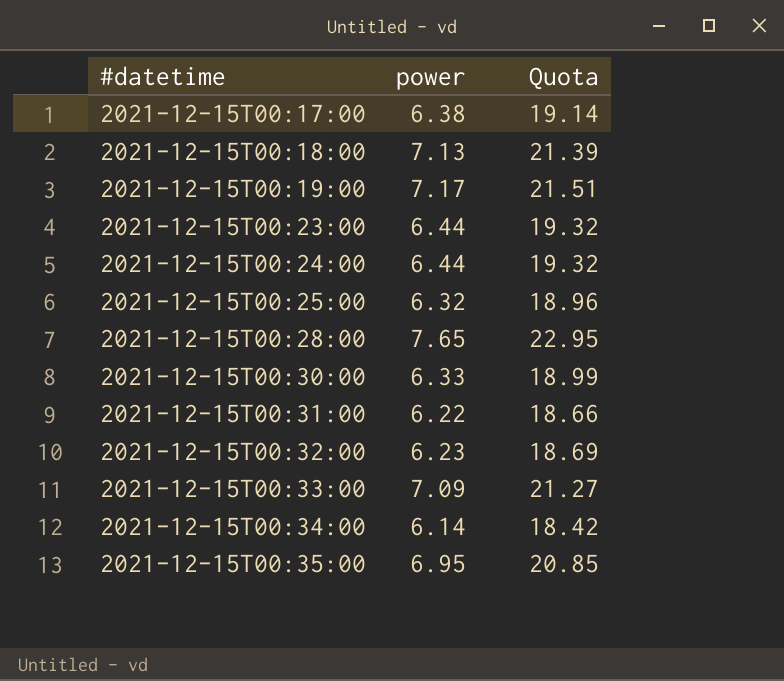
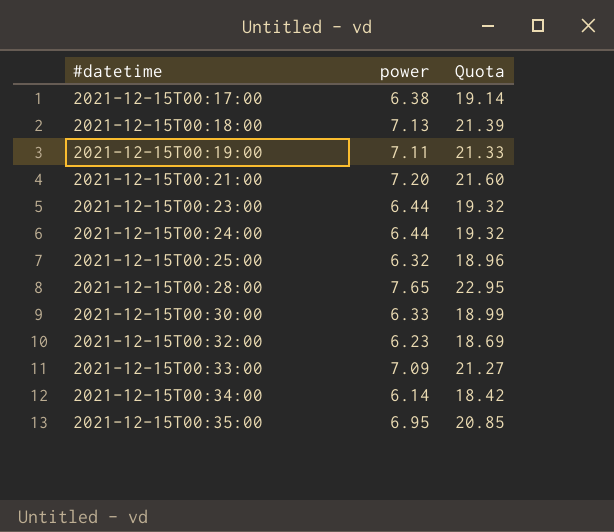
row 2021-12-15T00:31:00: 6.22 | 18.66 -> none
2021-12-15T00:19:00 | power: 7.17 -> 7.11
2021-12-15T00:19:00 | Quota: 21.51 -> 21.33
row 2021-12-15T00:21:00: none -> 7.20 | 21.60

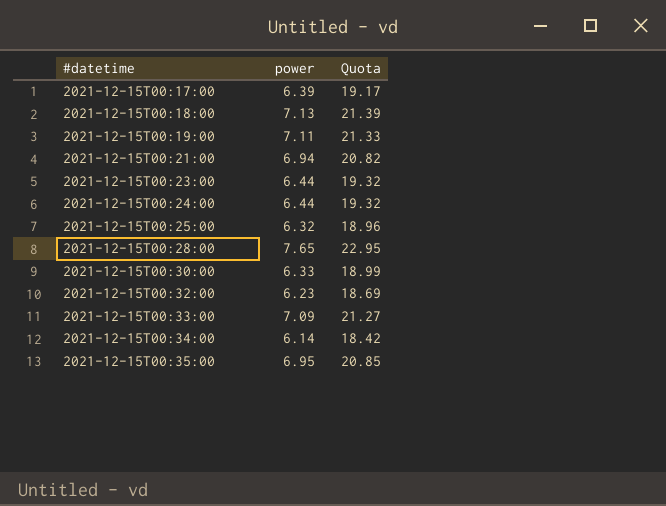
2021-12-15T00:17:00 | power: 6.38 -> 6.39
2021-12-15T00:17:00 | Quota: 19.14 -> 19.17
2021-12-15T00:21:00 | power: 7.20 -> 6.94
2021-12-15T00:21:00 | Quota: 21.60 -> 20.82

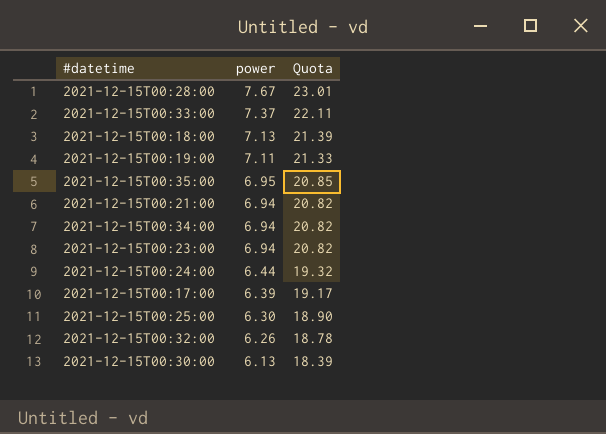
row order: #datetime ascending -> power descending
2021-12-15T00:28:00 | power: 7.65 -> 7.67
2021-12-15T00:28:00 | Quota: 22.95 -> 23.01
2021-12-15T00:33:00 | power: 7.09 -> 7.37
2021-12-15T00:33:00 | Quota: 21.27 -> 22.11
2021-12-15T00:34:00 | power: 6.14 -> 6.94
2021-12-15T00:34:00 | Quota: 18.42 -> 20.82
2021-12-15T00:23:00 | power: 6.44 -> 6.94
2021-12-15T00:23:00 | Quota: 19.32 -> 20.82
2021-12-15T00:25:00 | power: 6.32 -> 6.30
2021-12-15T00:25:00 | Quota: 18.96 -> 18.90
2021-12-15T00:32:00 | power: 6.23 -> 6.26
2021-12-15T00:32:00 | Quota: 18.69 -> 18.78
2021-12-15T00:30:00 | power: 6.33 -> 6.13
2021-12-15T00:30:00 | Quota: 18.99 -> 18.39

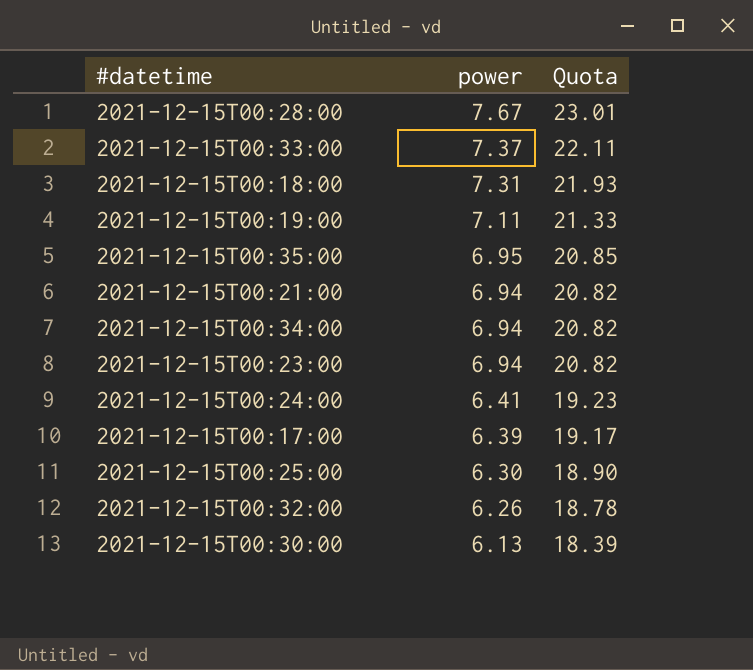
2021-12-15T00:18:00 | power: 7.13 -> 7.31
2021-12-15T00:18:00 | Quota: 21.39 -> 21.93
2021-12-15T00:24:00 | power: 6.44 -> 6.41
2021-12-15T00:24:00 | Quota: 19.32 -> 19.23

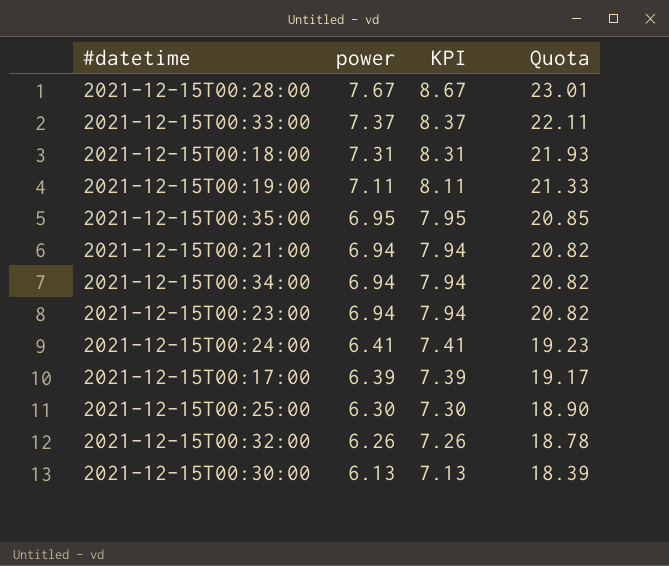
column KPI | formula: none -> [power] + 1

